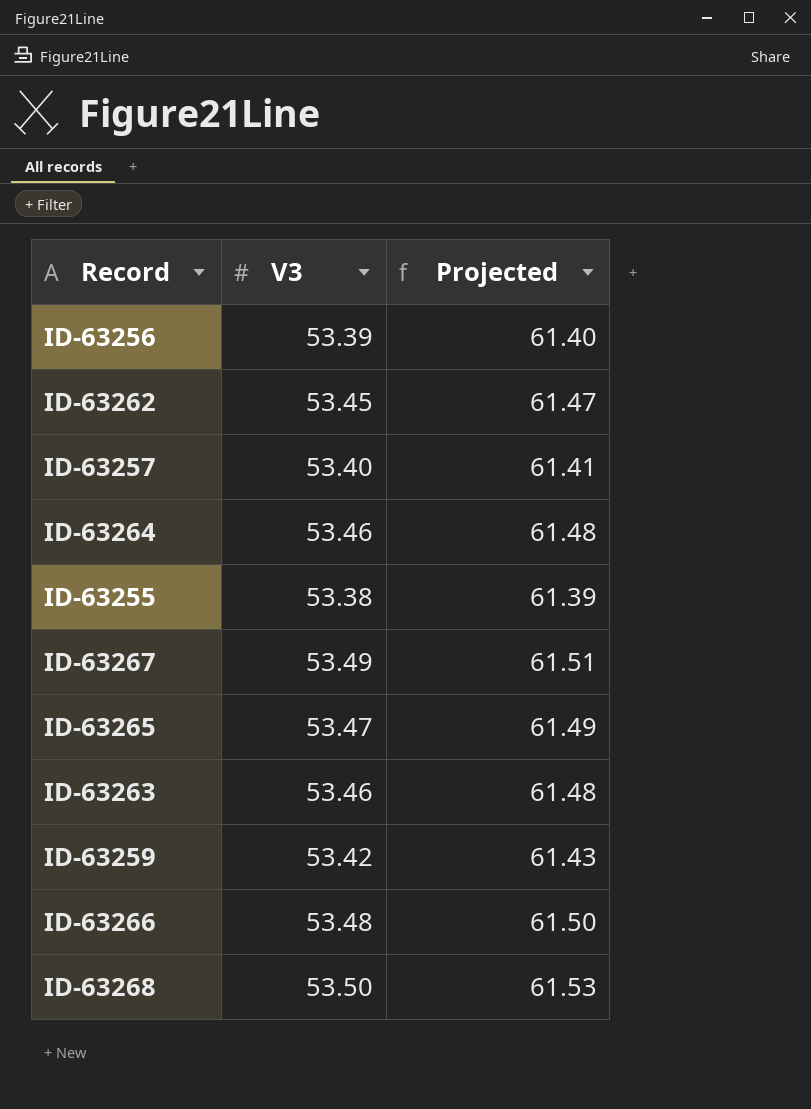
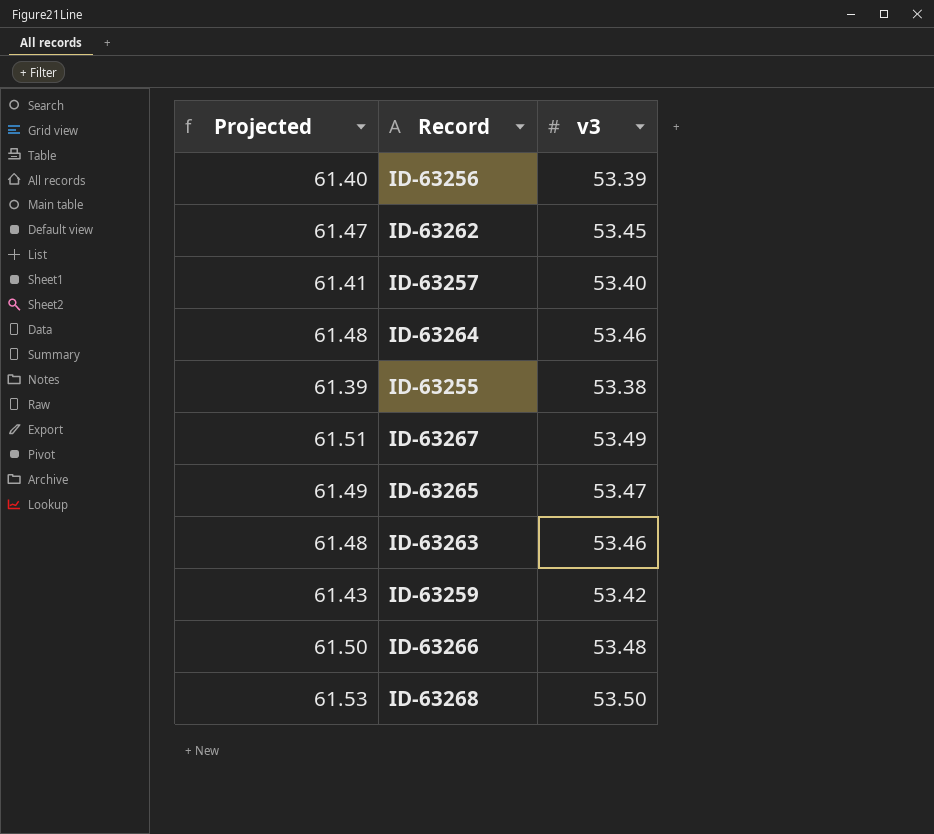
column Projected | position: 3 -> 1
column name: V3 -> v3

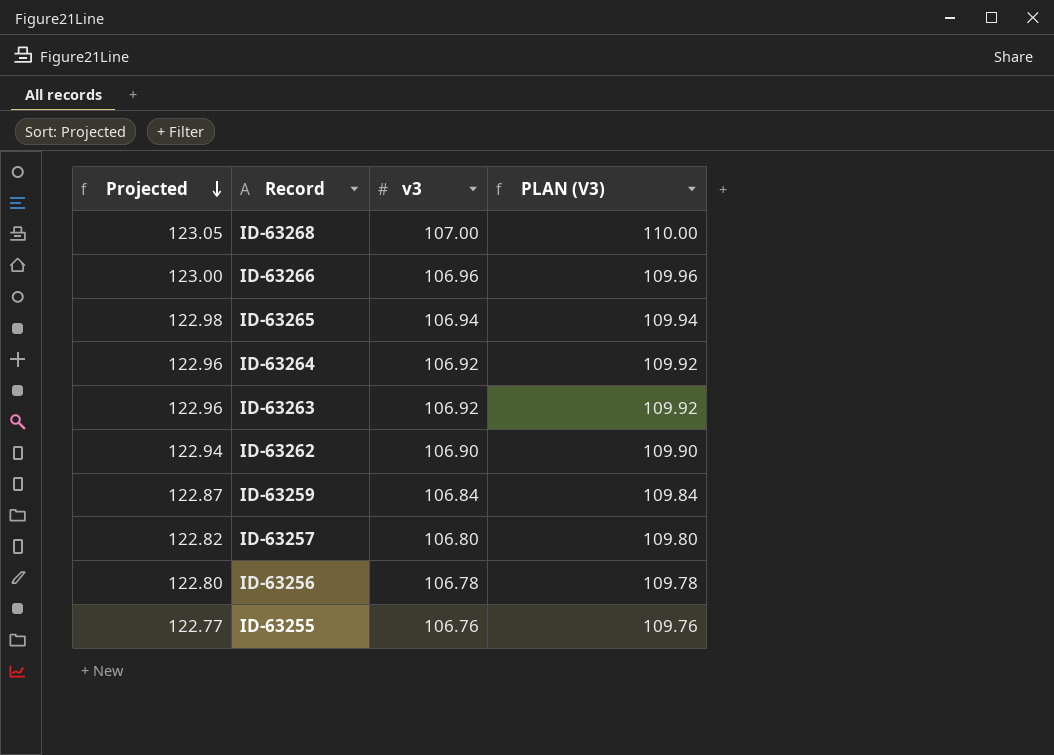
row order: none -> Projected descending
column PLAN (V3) | formula: none -> [v3] + 3
row ID-63267: 61.51 | 53.49 -> none
ID-63268 | Projected: 61.53 -> 123.05
ID-63268 | v3: 53.50 -> 107.00
ID-63266 | Projected: 61.50 -> 123.00
ID-63266 | v3: 53.48 -> 106.96
ID-63265 | Projected: 61.49 -> 122.98
ID-63265 | v3: 53.47 -> 106.94
ID-63264 | Projected: 61.48 -> 122.96
ID-63264 | v3: 53.46 -> 106.92
ID-63263 | Projected: 61.48 -> 122.96
ID-63263 | v3: 53.46 -> 106.92
ID-63262 | Projected: 61.47 -> 122.94
ID-63262 | v3: 53.45 -> 106.90
ID-63259 | Projected: 61.43 -> 122.87
ID-63259 | v3: 53.42 -> 106.84
ID-63257 | Projected: 61.41 -> 122.82
ID-63257 | v3: 53.40 -> 106.80
ID-63256 | Projected: 61.40 -> 122.80
ID-63256 | v3: 53.39 -> 106.78
ID-63255 | Projected: 61.39 -> 122.77
ID-63255 | v3: 53.38 -> 106.76

